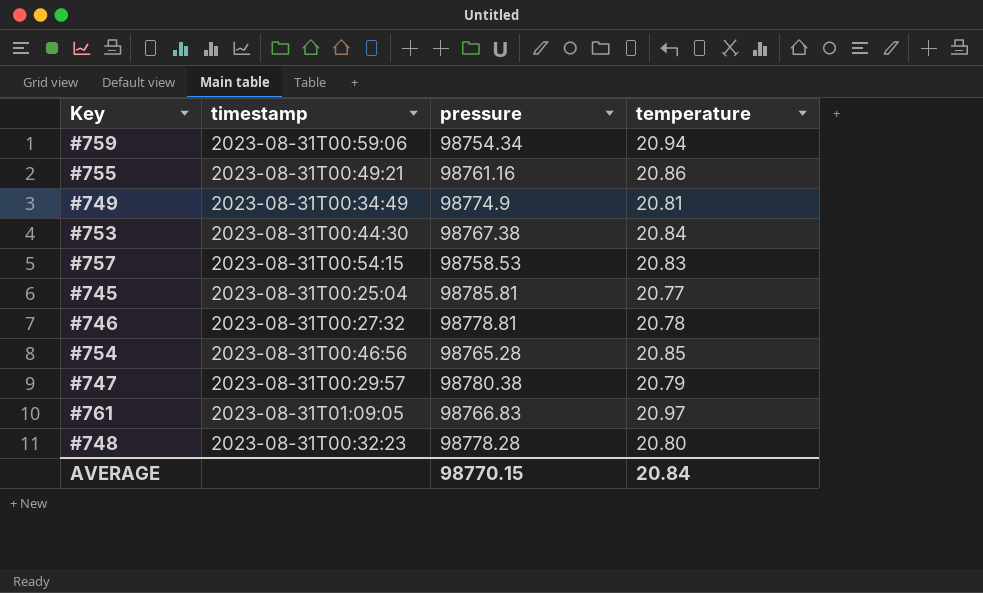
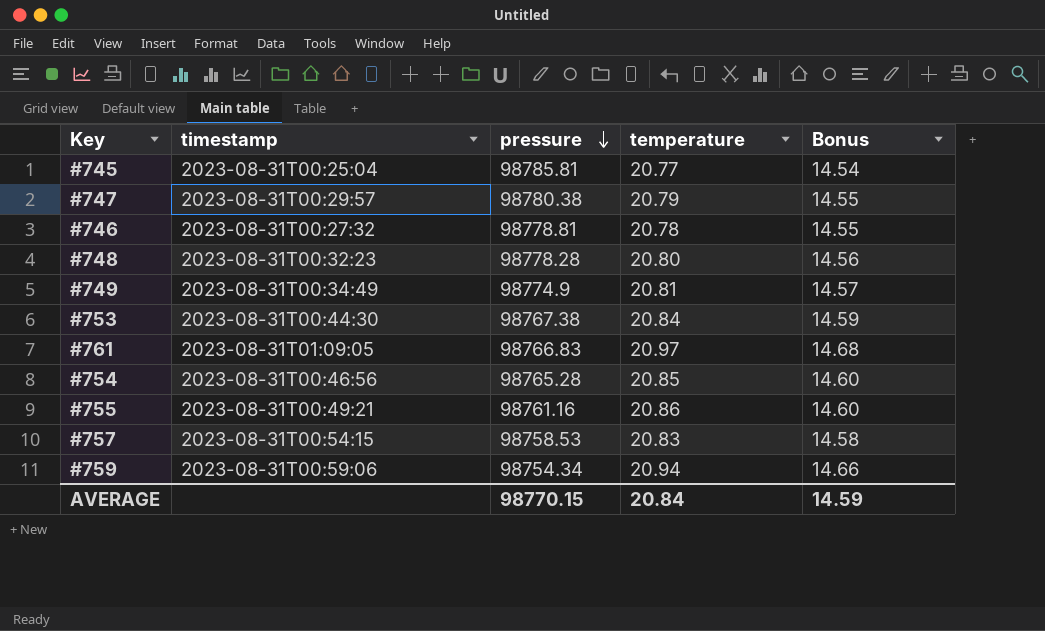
row order: none -> pressure descending
column Bonus | formula: none -> [temperature] * 0.7

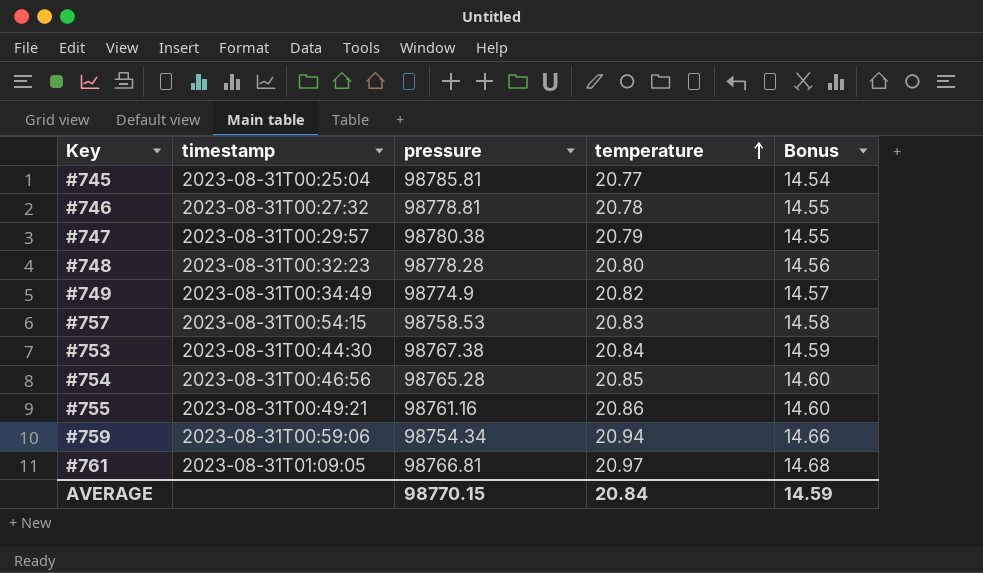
row order: pressure descending -> temperature ascending
#749 | temperature: 20.81 -> 20.82
#761 | pressure: 98766.83 -> 98766.81

